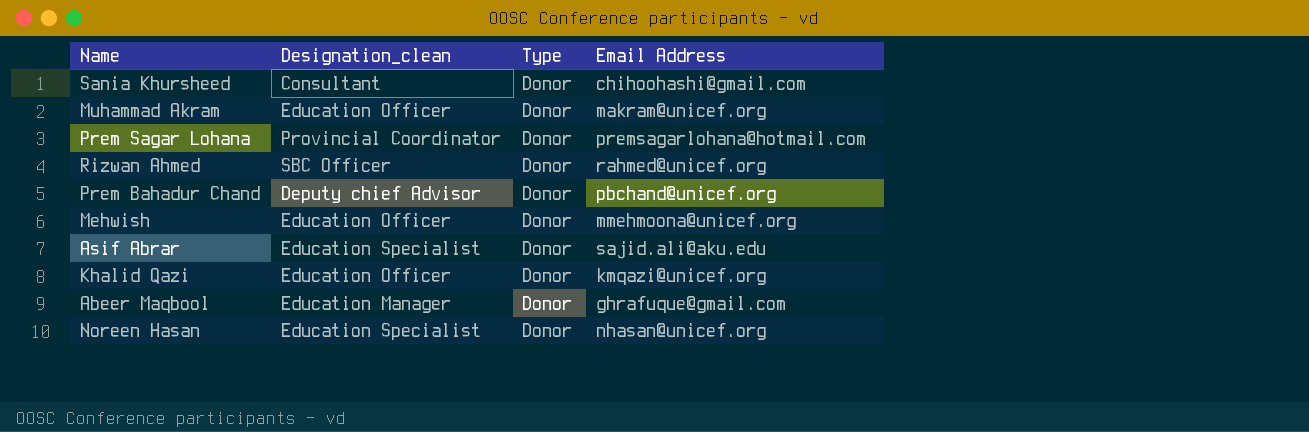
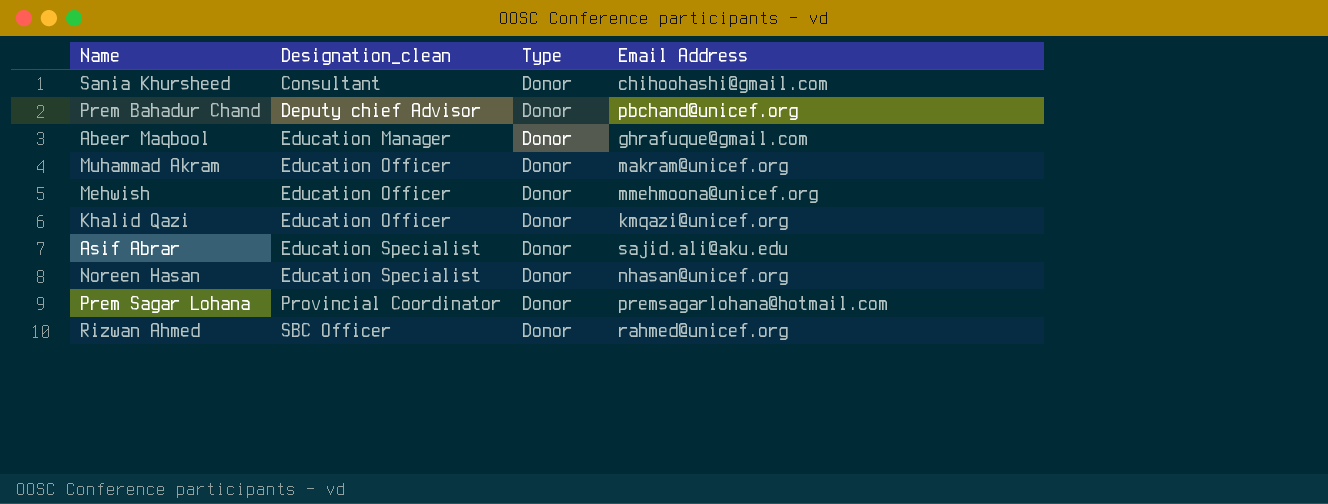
row order: none -> Designation_clean ascending

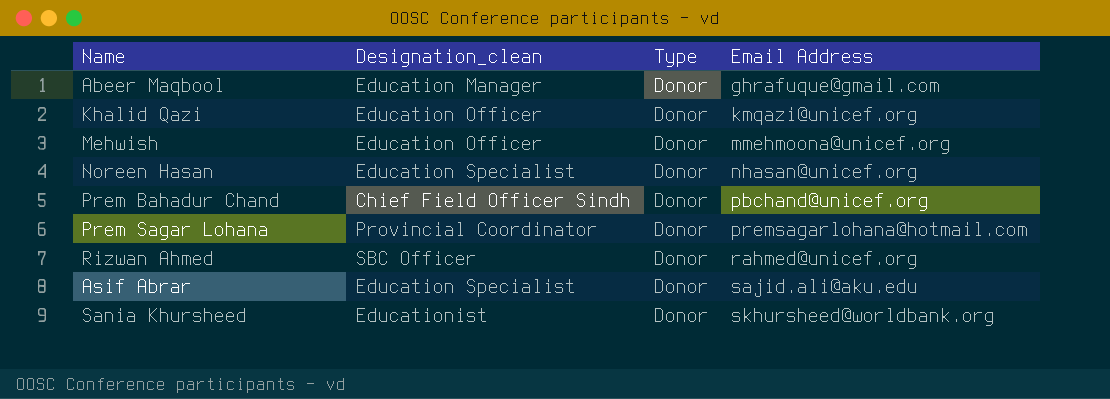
row order: Designation_clean ascending -> Email Address ascending
row Muhammad Akram: Education Officer | Donor | makram@unicef.org -> none
Prem Bahadur Chand | Designation_clean: Deputy chief Advisor -> Chief Field Officer Sindh
Sania Khursheed | Designation_clean: Consultant -> Educationist
Sania Khursheed | Email Address: chihoohashi@gmail.com -> skhursheed@worldbank.org

